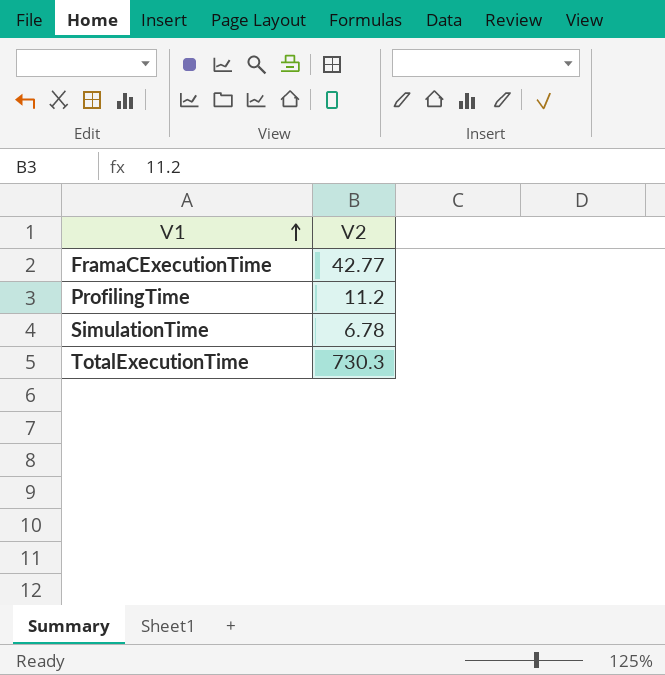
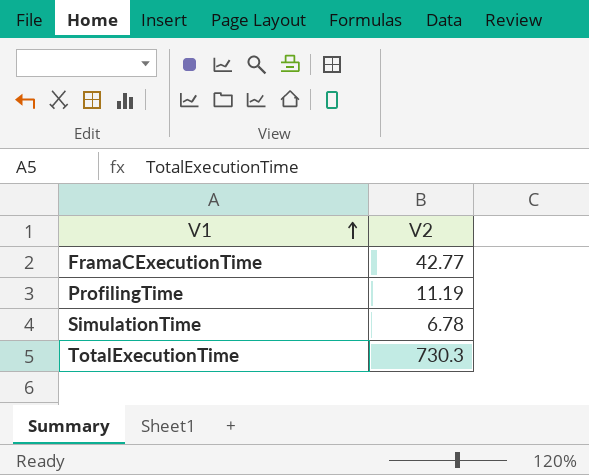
ProfilingTime | V2: 11.2 -> 11.19

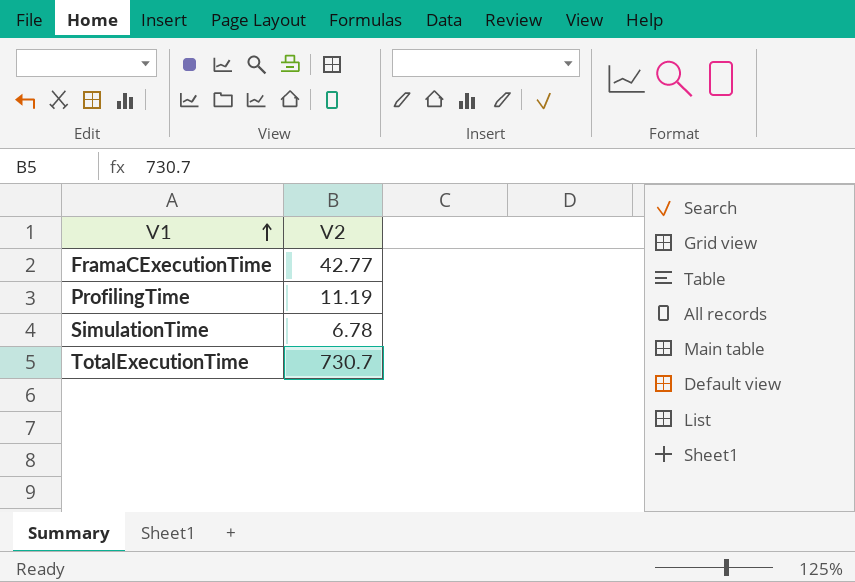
TotalExecutionTime | V2: 730.3 -> 730.7

